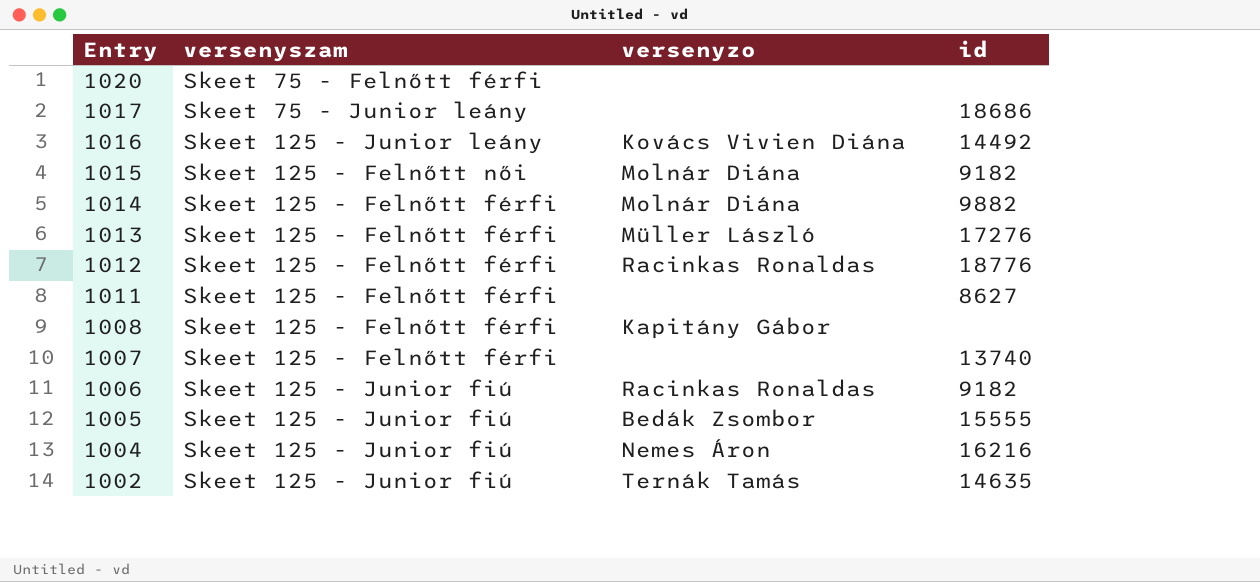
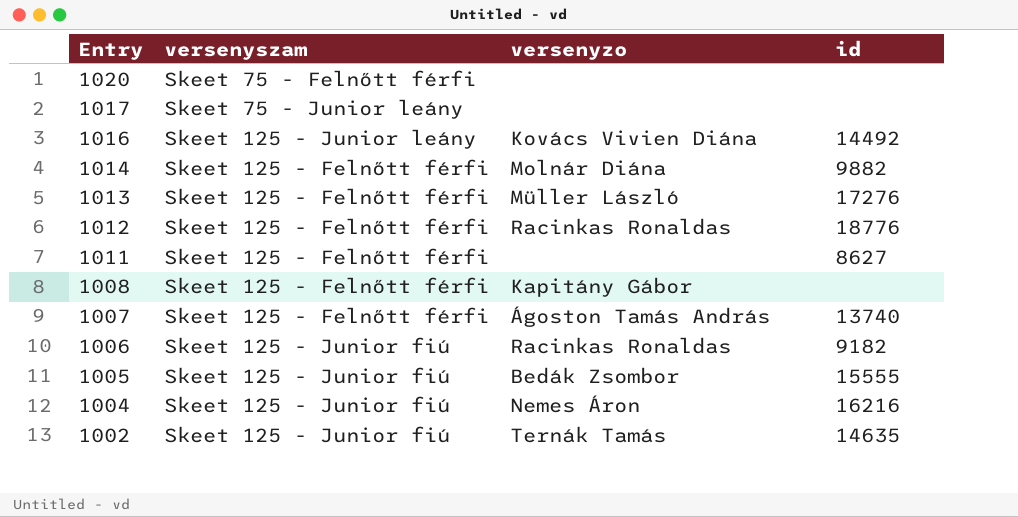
row 1015: Skeet 125 - Felnőtt női | Molnár Diána | 9182 -> none
1017 | id: 18686 -> none
1007 | versenyzo: none -> Ágoston Tamás András

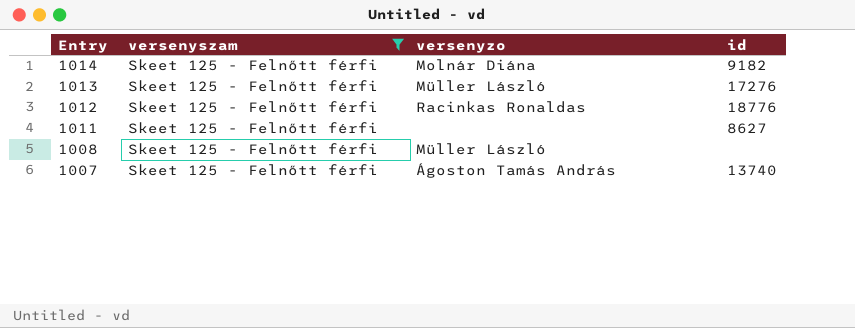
filter: none -> versenyszam = Skeet 125 - Felnőtt férfi
1014 | id: 9882 -> 9182
1008 | versenyzo: Kapitány Gábor -> Müller László

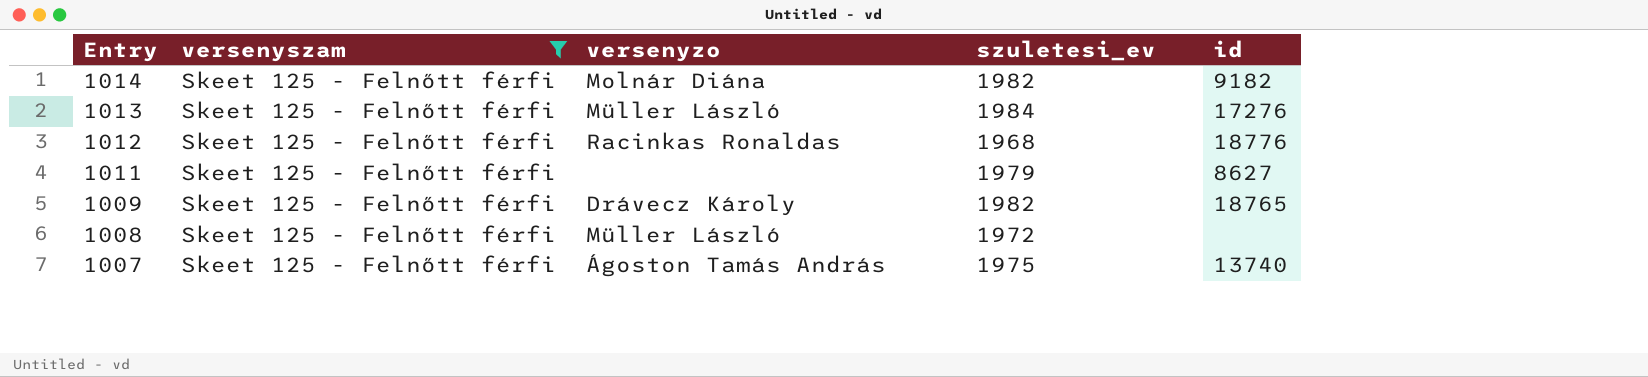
column szuletesi_ev | position: none -> 4
row 1009: none -> Skeet 125 - Felnőtt férfi | Drávecz Károly | 1982 | 18765

